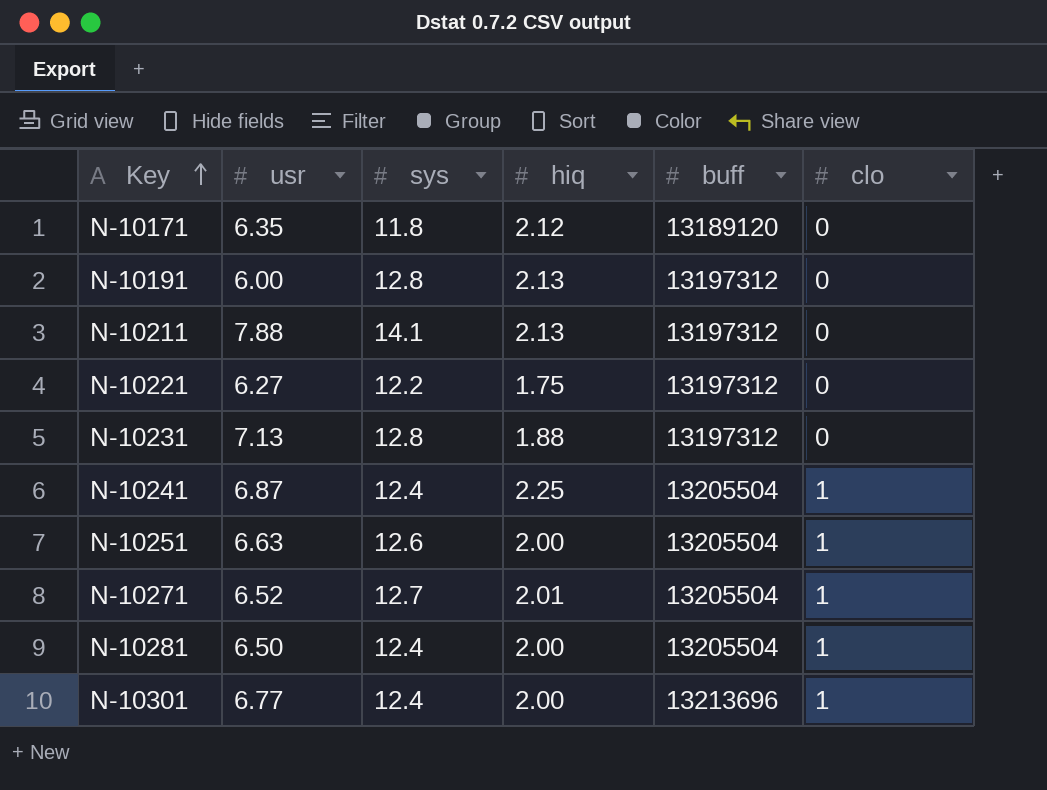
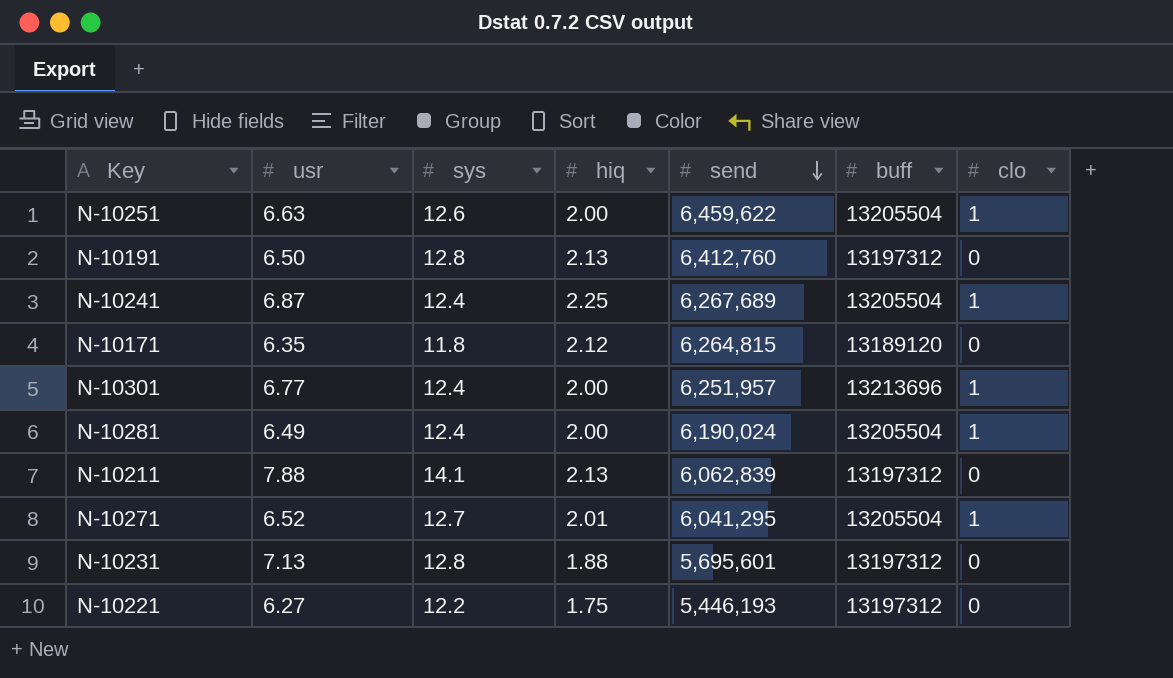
row order: Key ascending -> send descending
column send | position: none -> 5
N-10191 | usr: 6.00 -> 6.50
N-10281 | usr: 6.50 -> 6.49

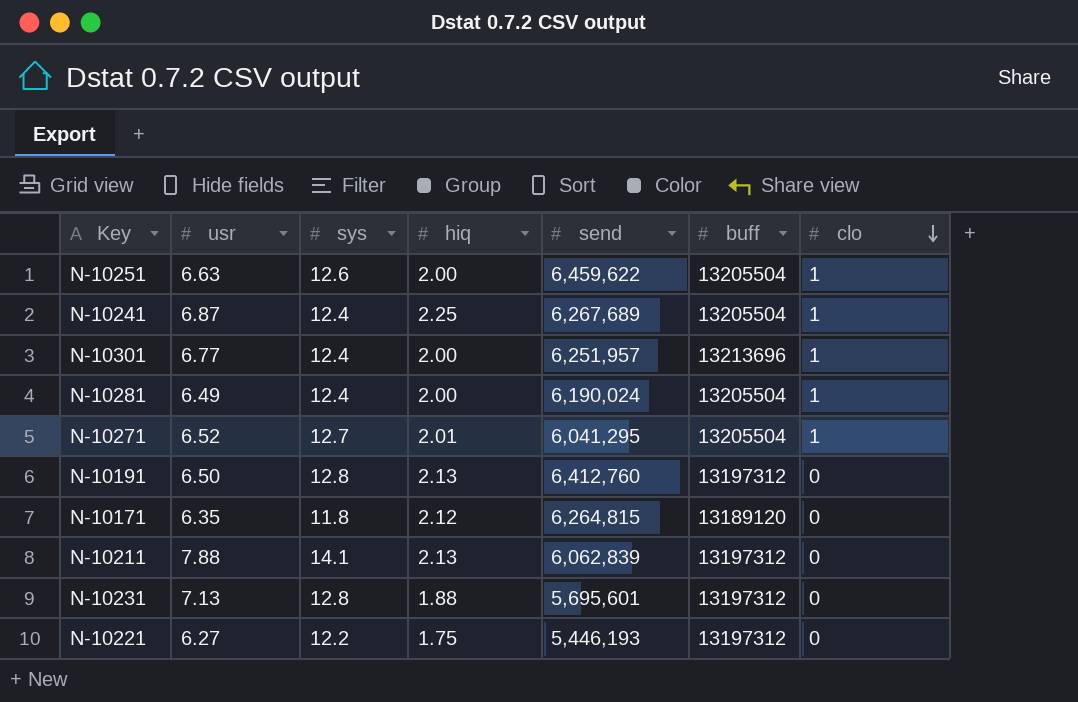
row order: send descending -> clo descending

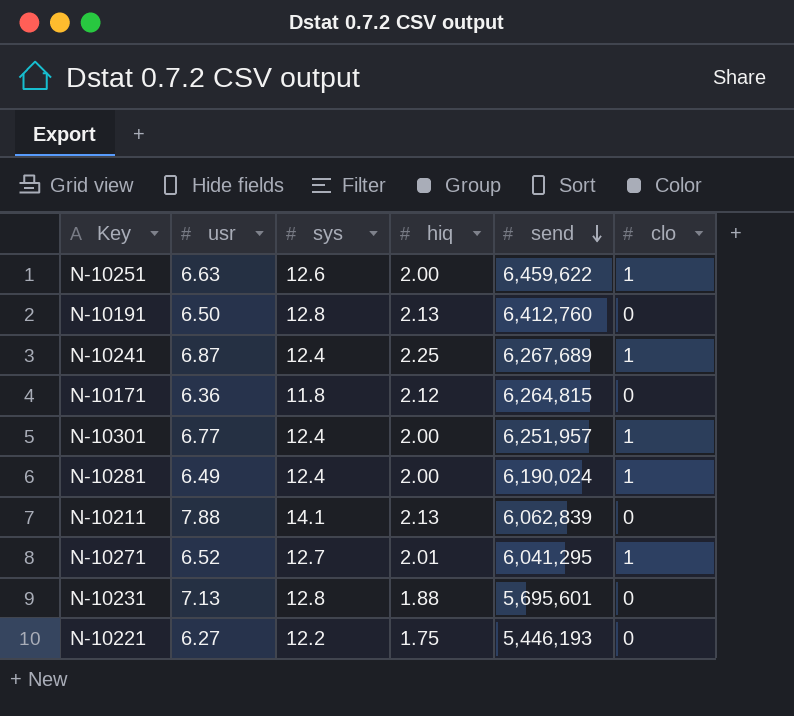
row order: clo descending -> send descending
column buff | position: 6 -> none
N-10171 | usr: 6.35 -> 6.36

